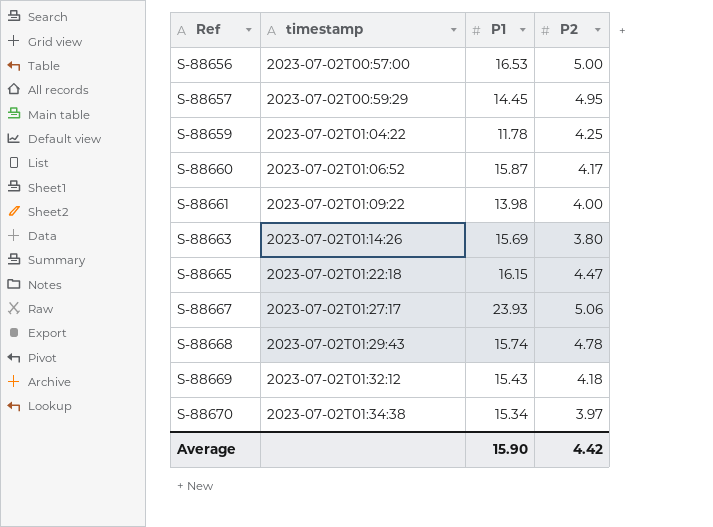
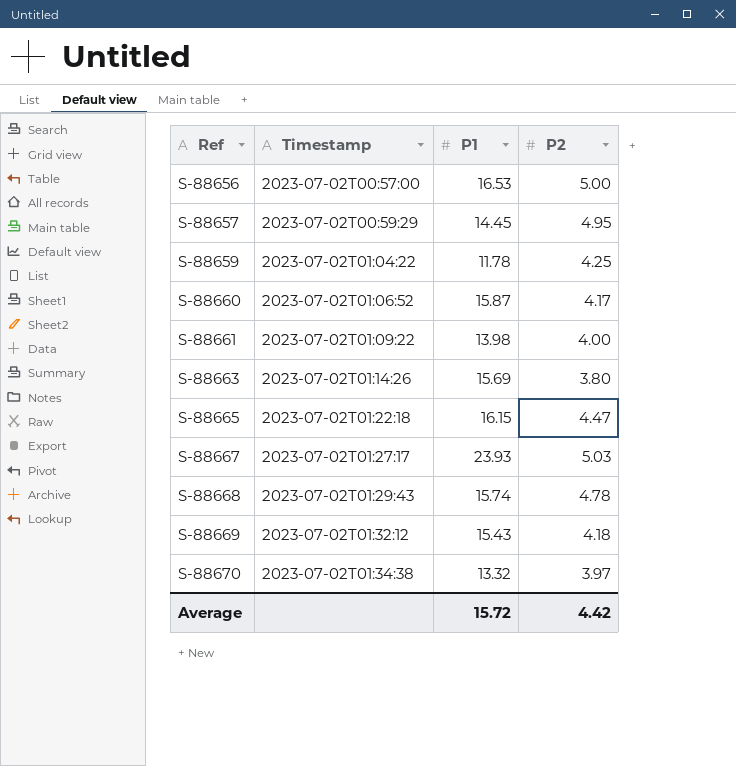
column name: timestamp -> Timestamp
S-88667 | P2: 5.06 -> 5.03
S-88670 | P1: 15.34 -> 13.32
Average | P1: 15.90 -> 15.72

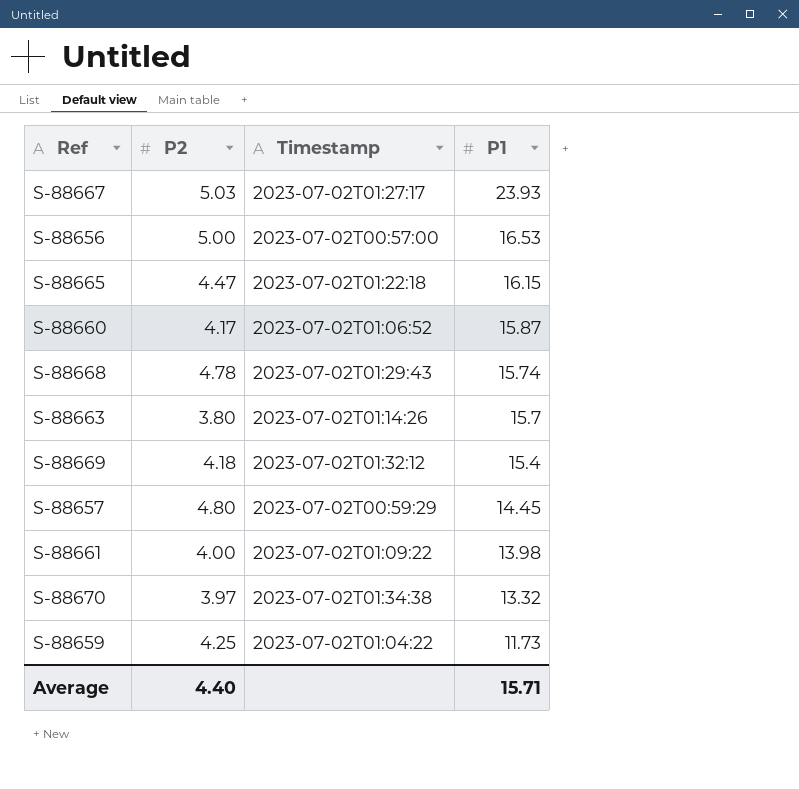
row order: Ref ascending -> P1 descending
column P2 | position: 4 -> 2
S-88663 | P1: 15.69 -> 15.7
S-88669 | P1: 15.43 -> 15.4
S-88657 | P2: 4.95 -> 4.80
S-88659 | P1: 11.78 -> 11.73
Average | P2: 4.42 -> 4.40
Average | P1: 15.72 -> 15.71

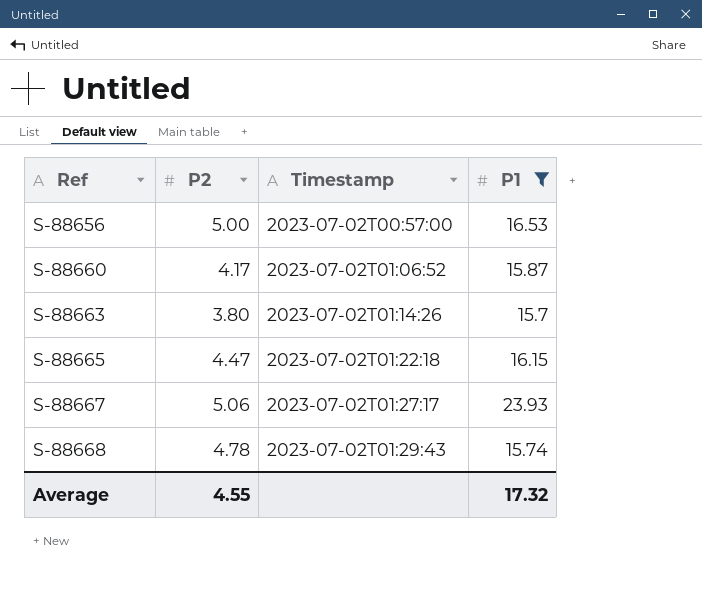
filter: none -> P1 >= 15.7
row order: P1 descending -> Ref ascending
S-88667 | P2: 5.03 -> 5.06
Average | P2: 4.40 -> 4.55
Average | P1: 15.71 -> 17.32

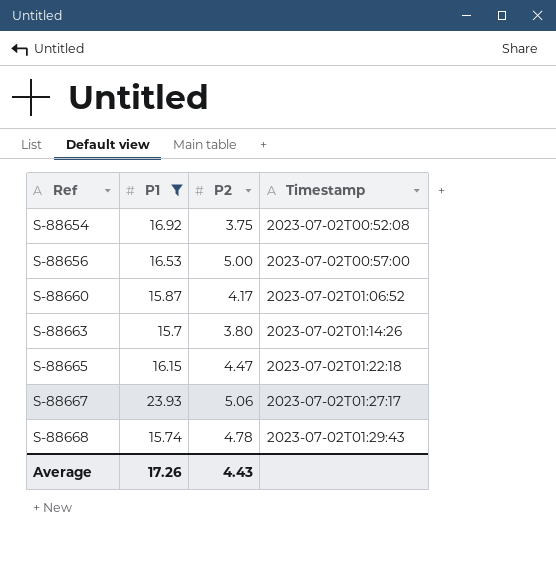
column P1 | position: 4 -> 2
row S-88654: none -> 16.92 | 3.75 | 2023-07-02T00:52:08
Average | P1: 17.32 -> 17.26
Average | P2: 4.55 -> 4.43

